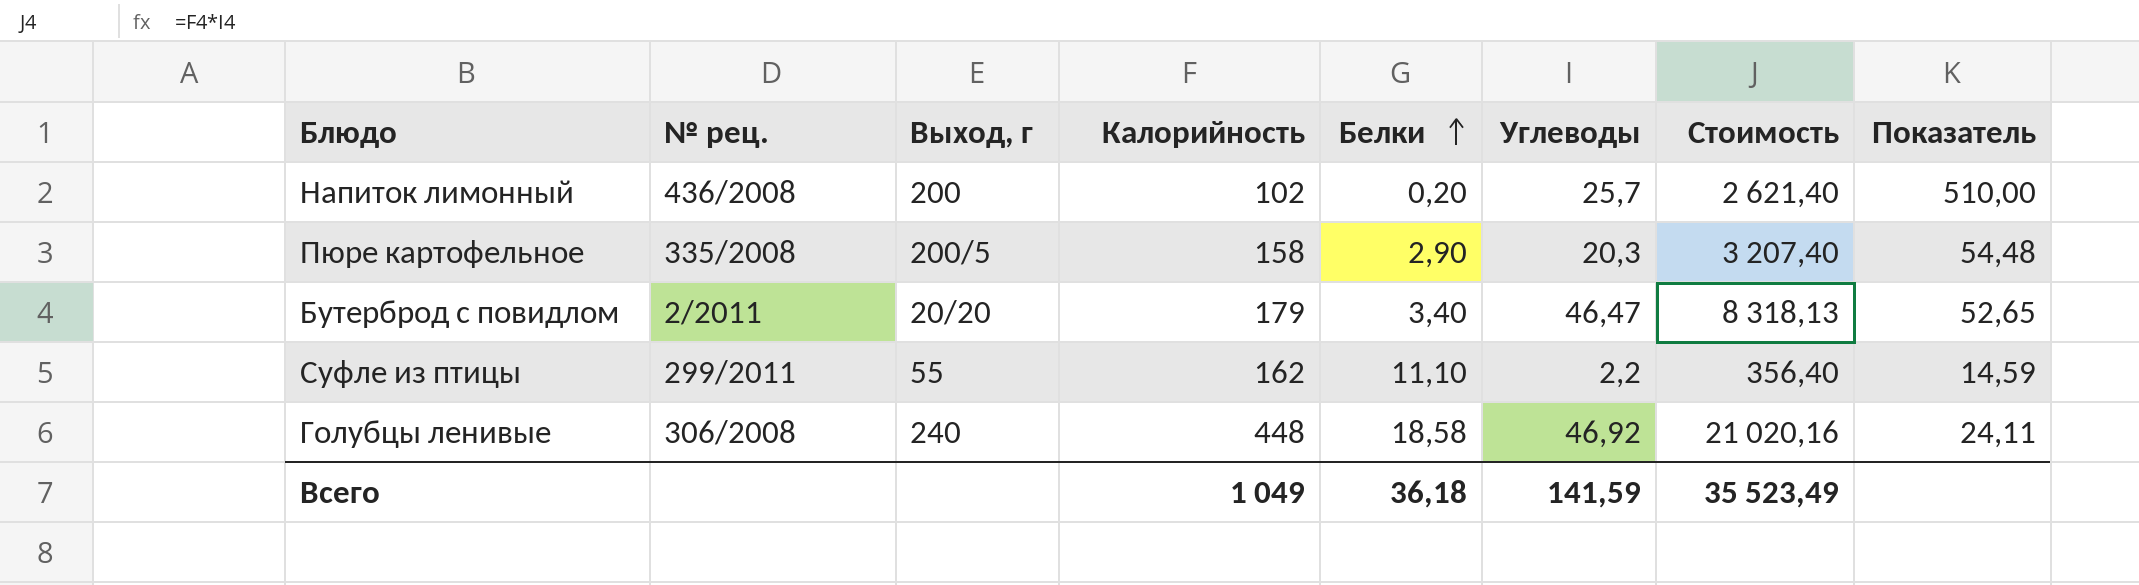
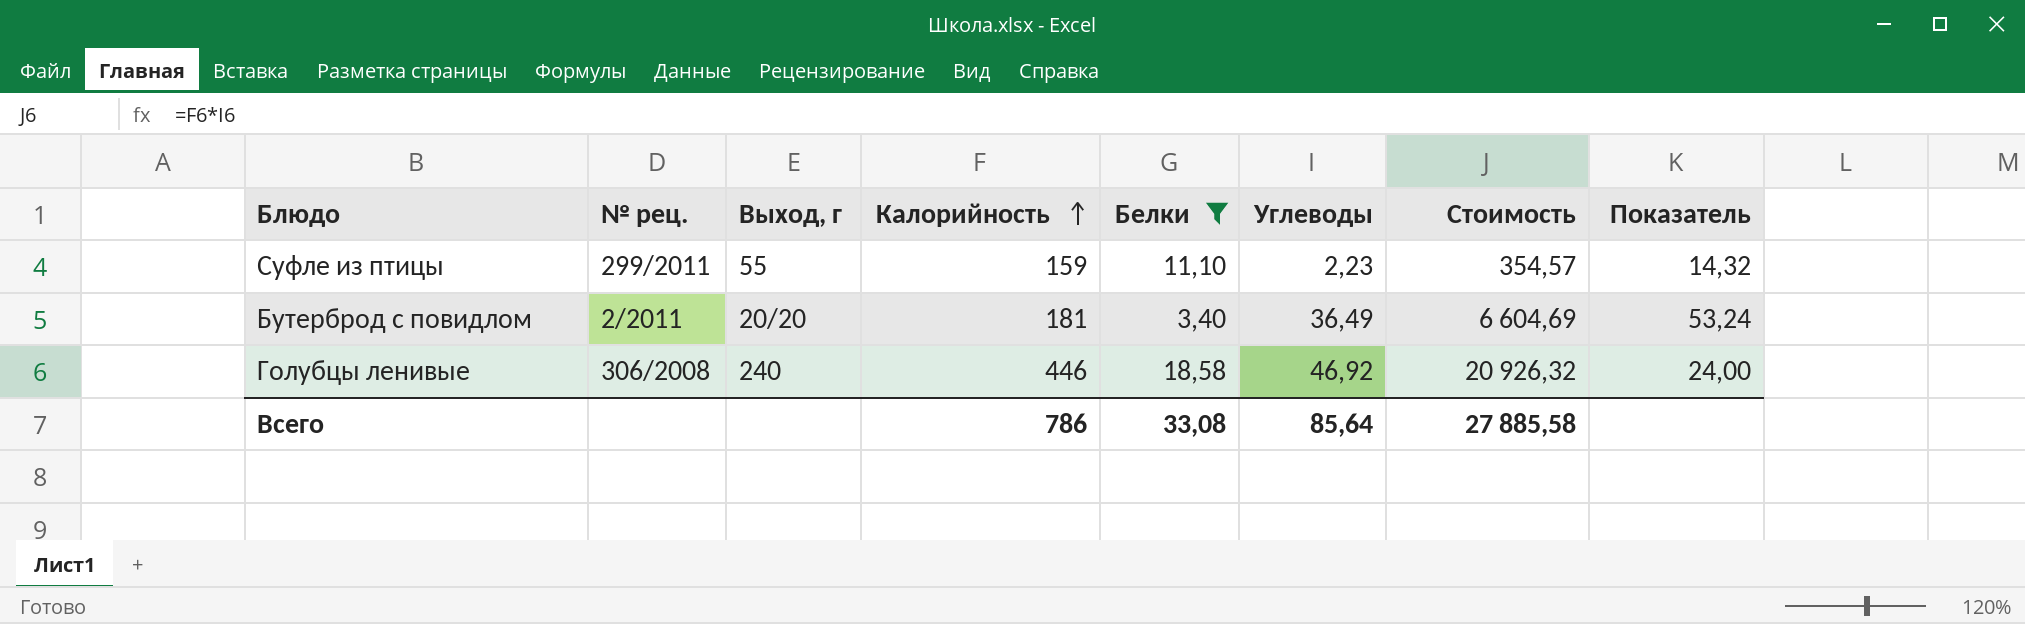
filter: none -> Белки >= 3,40
row order: Белки ascending -> Калорийность ascending
Суфле из птицы | Калорийность: 162 -> 159
Суфле из птицы | Углеводы: 2,2 -> 2,23
Суфле из птицы | Стоимость: 356,40 -> 354,57
Суфле из птицы | Показатель: 14,59 -> 14,32
Бутерброд с повидлом | Калорийность: 179 -> 181
Бутерброд с повидлом | Углеводы: 46,47 -> 36,49
Бутерброд с повидлом | Стоимость: 8 318,13 -> 6 604,69
Бутерброд с повидлом | Показатель: 52,65 -> 53,24
Голубцы ленивые | Калорийность: 448 -> 446
Голубцы ленивые | Стоимость: 21 020,16 -> 20 926,32
Голубцы ленивые | Показатель: 24,11 -> 24,00
Всего | Калорийность: 1 049 -> 786
Всего | Белки: 36,18 -> 33,08
Всего | Углеводы: 141,59 -> 85,64
Всего | Стоимость: 35 523,49 -> 27 885,58

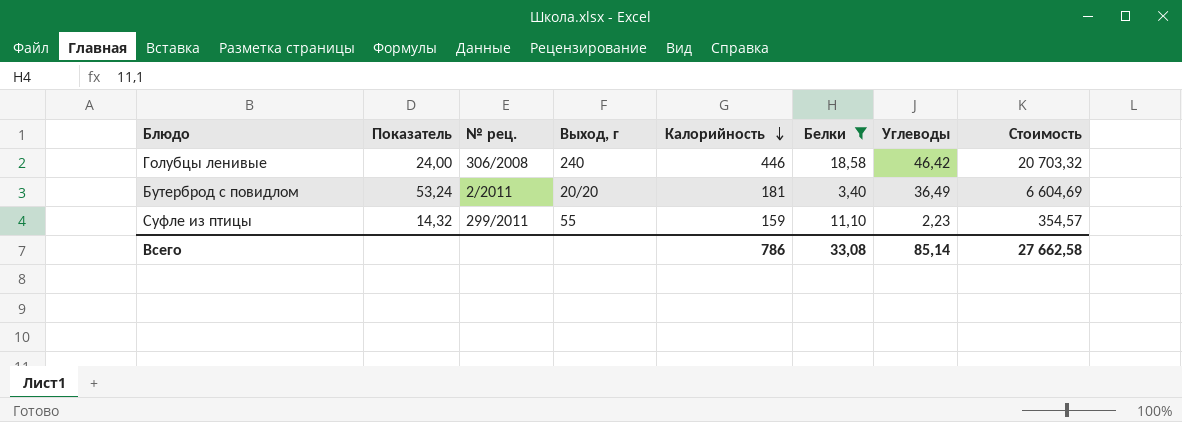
row order: Калорийность ascending -> Калорийность descending
column Показатель | position: 8 -> 2
Голубцы ленивые | Углеводы: 46,92 -> 46,42
Голубцы ленивые | Стоимость: 20 926,32 -> 20 703,32
Всего | Углеводы: 85,64 -> 85,14
Всего | Стоимость: 27 885,58 -> 27 662,58

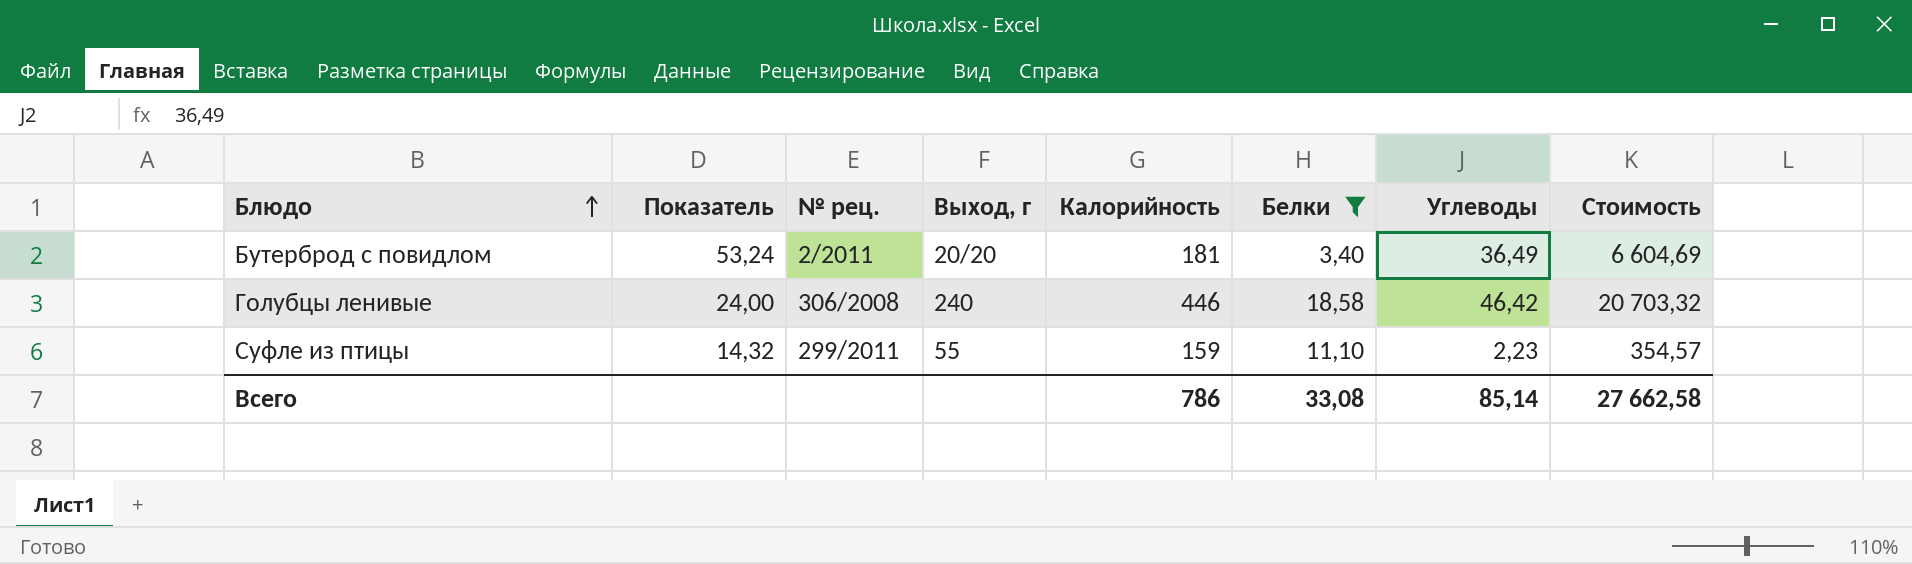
row order: Калорийность descending -> Блюдо ascending

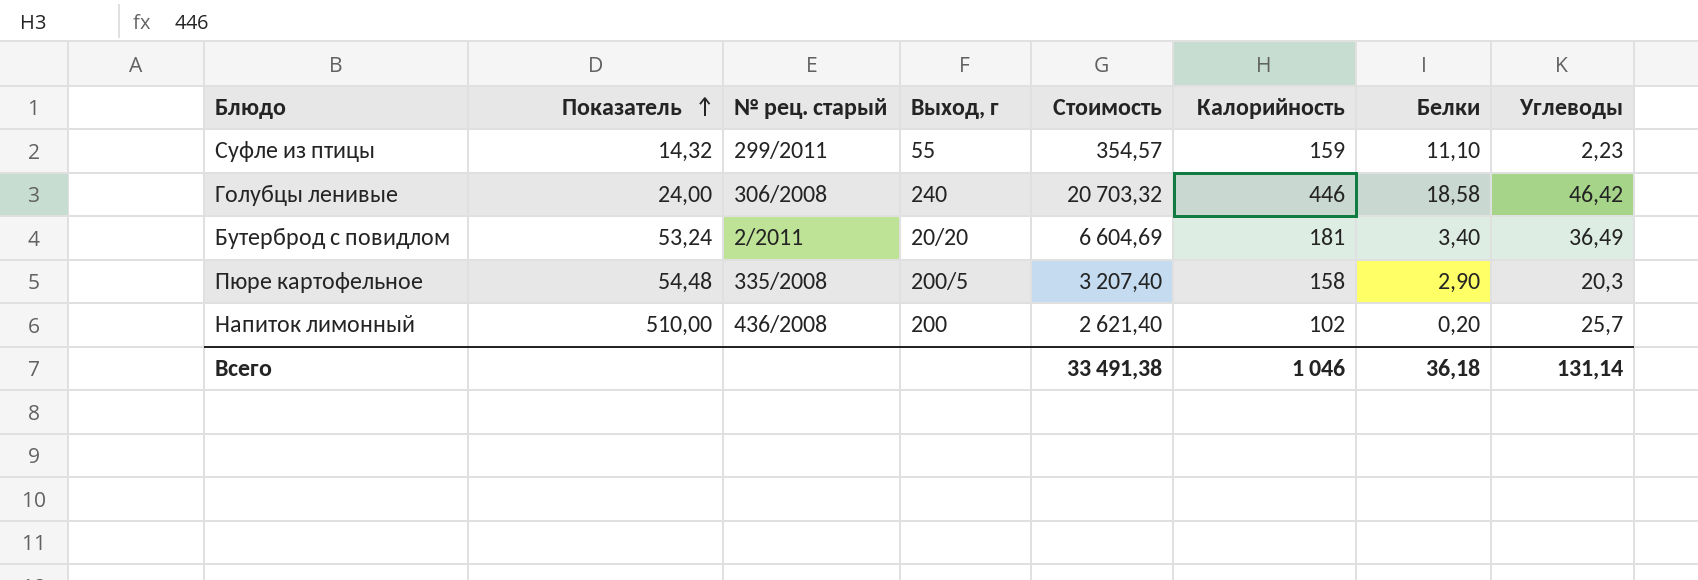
filter: Белки >= 3,40 -> none
row order: Блюдо ascending -> Показатель ascending
column name: № рец. -> № рец. старый
column Стоимость | position: 8 -> 5
Всего | Стоимость: 27 662,58 -> 33 491,38
Всего | Калорийность: 786 -> 1 046
Всего | Белки: 33,08 -> 36,18
Всего | Углеводы: 85,14 -> 131,14

